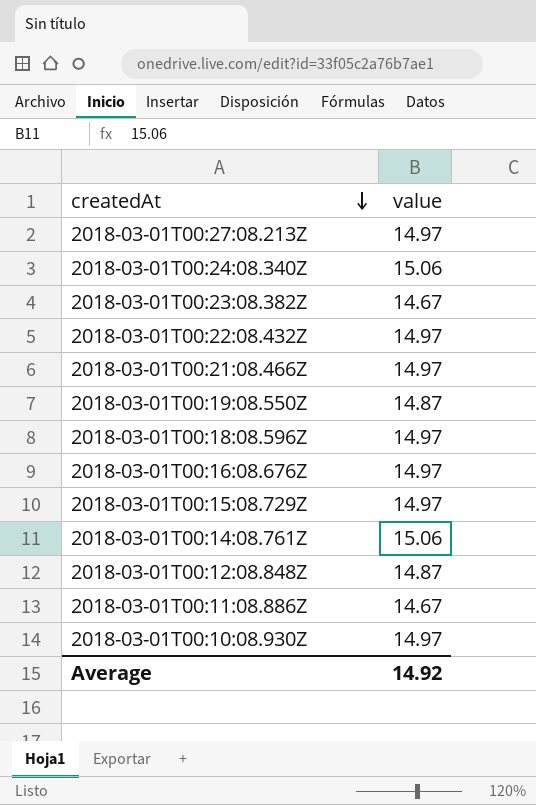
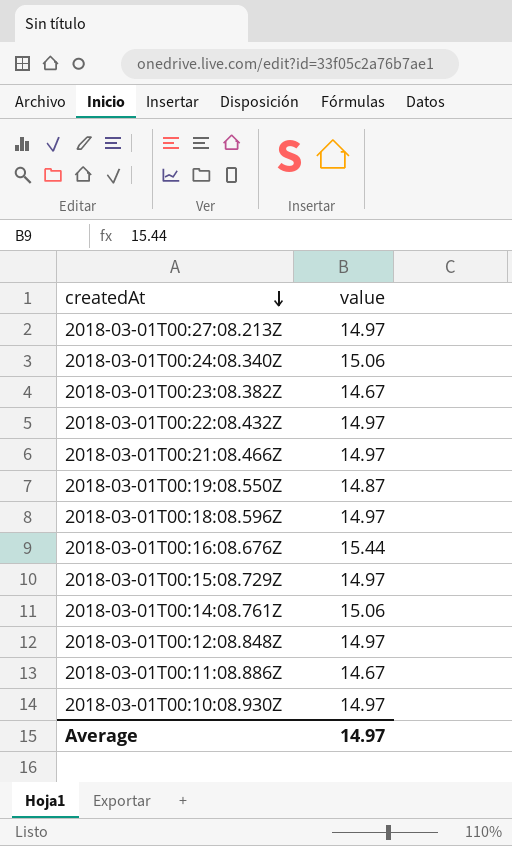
2018-03-01T00:16:08.676Z | value: 14.97 -> 15.44
2018-03-01T00:12:08.848Z | value: 14.87 -> 14.97
Average | value: 14.92 -> 14.97

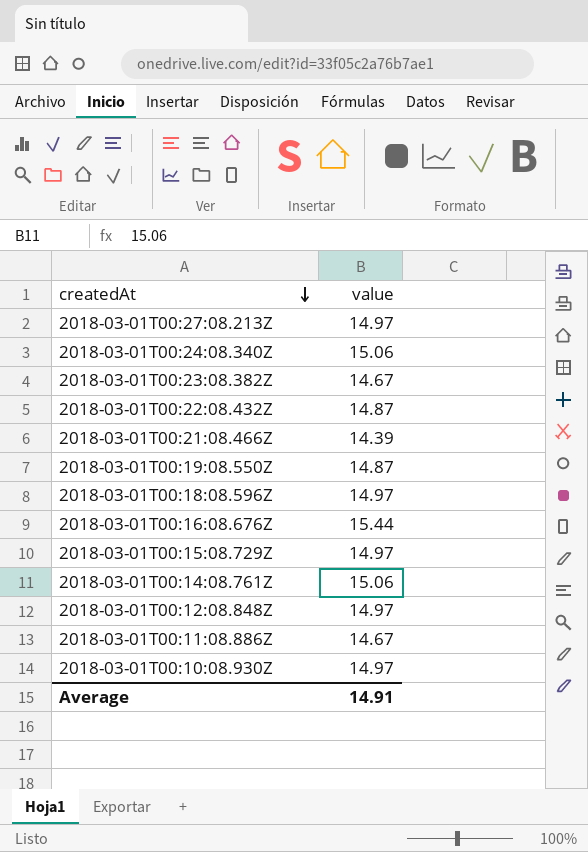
2018-03-01T00:22:08.432Z | value: 14.97 -> 14.87
2018-03-01T00:21:08.466Z | value: 14.97 -> 14.39
Average | value: 14.97 -> 14.91

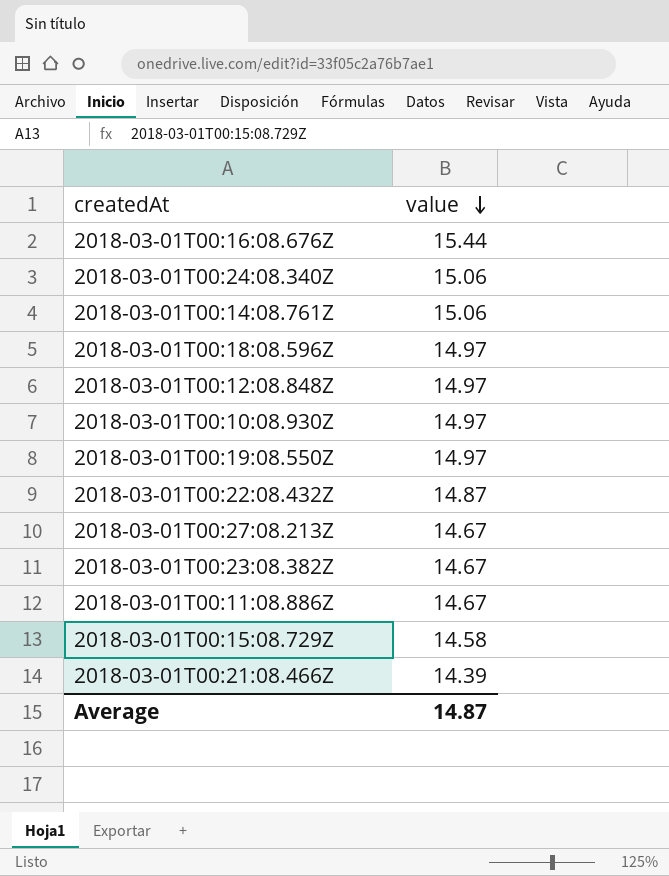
row order: createdAt descending -> value descending
2018-03-01T00:19:08.550Z | value: 14.87 -> 14.97
2018-03-01T00:27:08.213Z | value: 14.97 -> 14.67
2018-03-01T00:15:08.729Z | value: 14.97 -> 14.58
Average | value: 14.91 -> 14.87

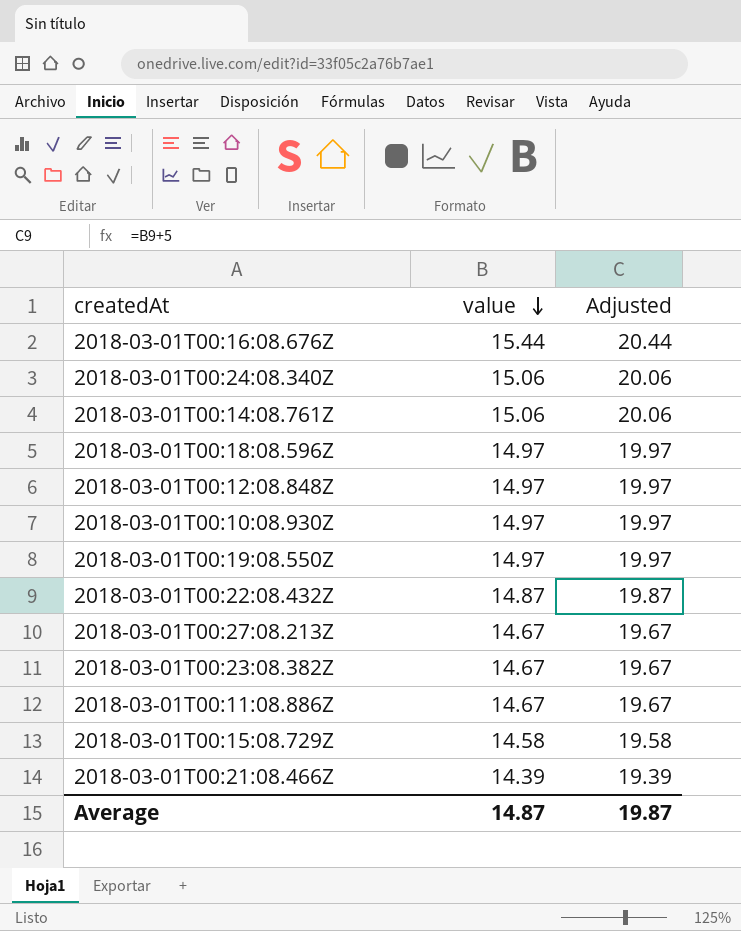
column Adjusted | formula: none -> [value] + 5

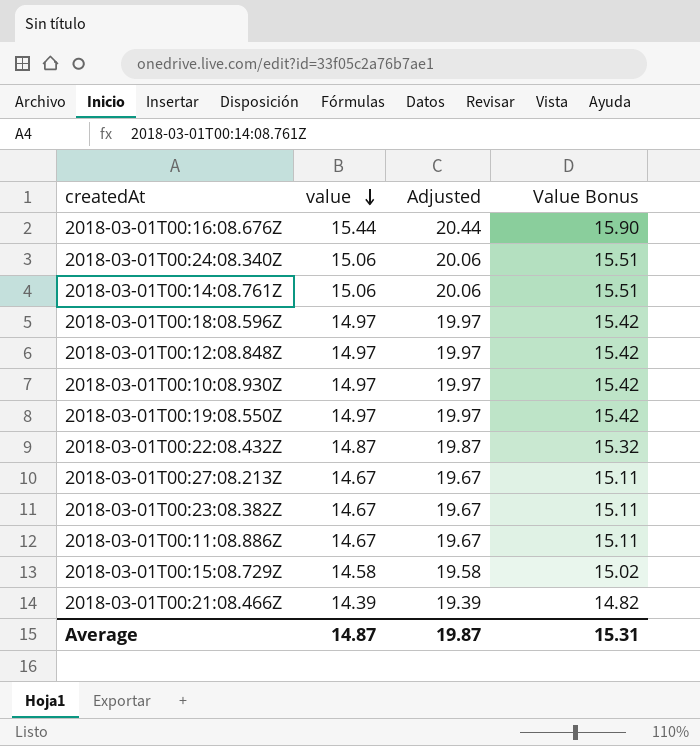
column Value Bonus | formula: none -> [value] * 1.03

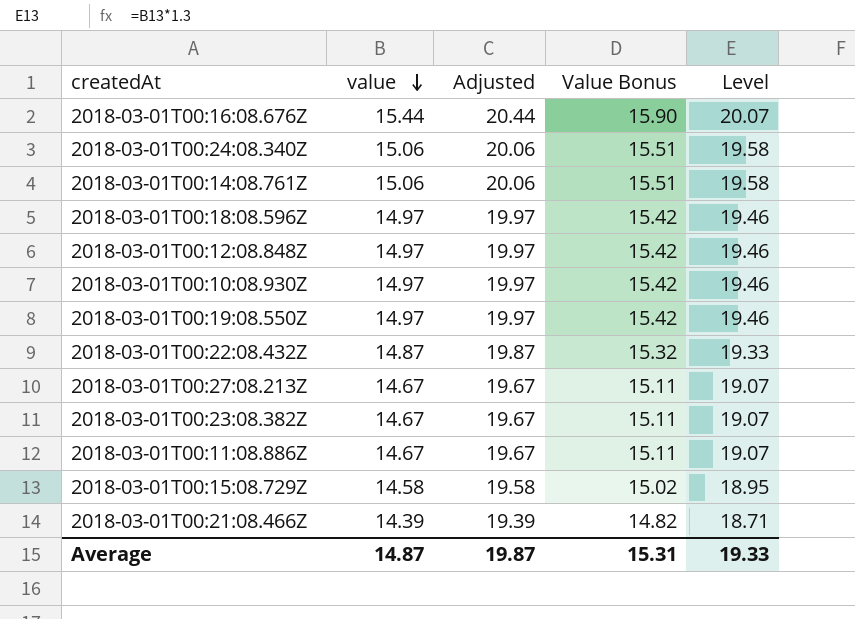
column Level | formula: none -> [value] * 1.3

